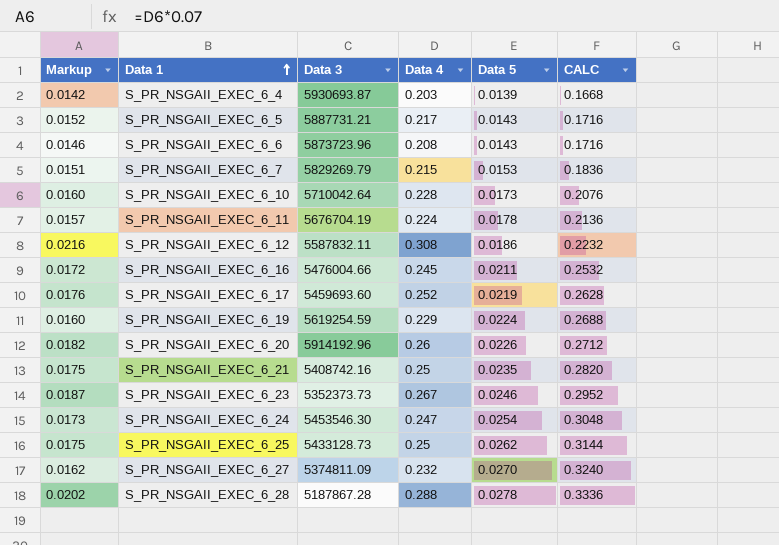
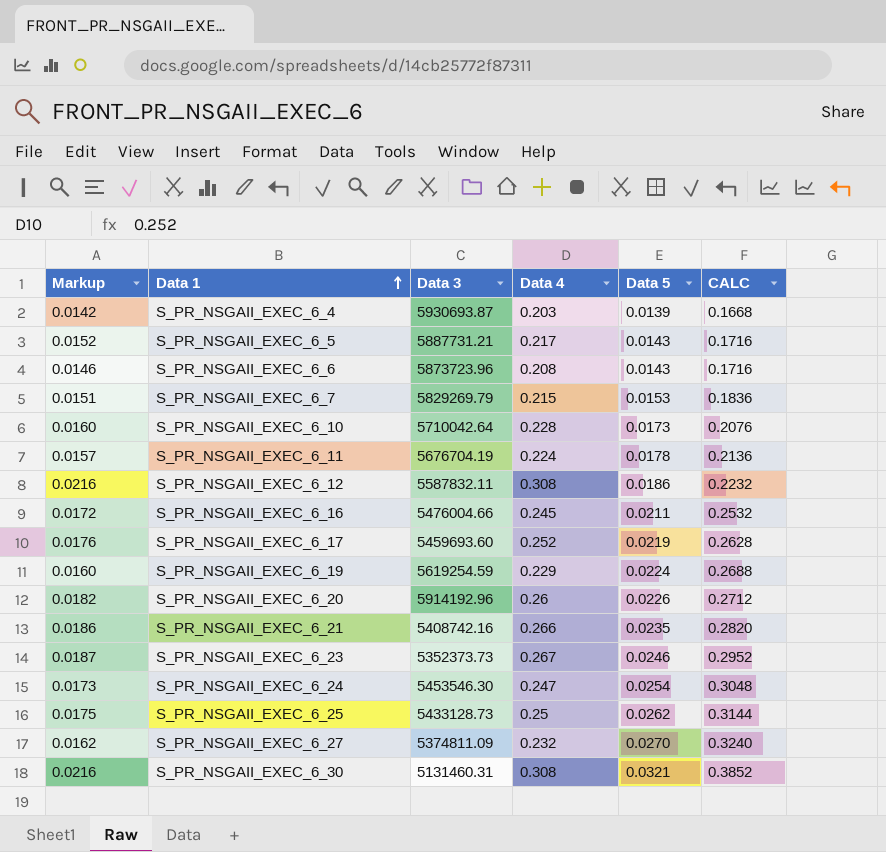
row S_PR_NSGAII_EXEC_6_28: 0.0202 | 5187867.28 | 0.288 | 0.0278 | 0.3336 -> none
S_PR_NSGAII_EXEC_6_21 | Markup: 0.0175 -> 0.0186
S_PR_NSGAII_EXEC_6_21 | Data 4: 0.25 -> 0.266
row S_PR_NSGAII_EXEC_6_30: none -> 0.0216 | 5131460.31 | 0.308 | 0.0321 | 0.3852

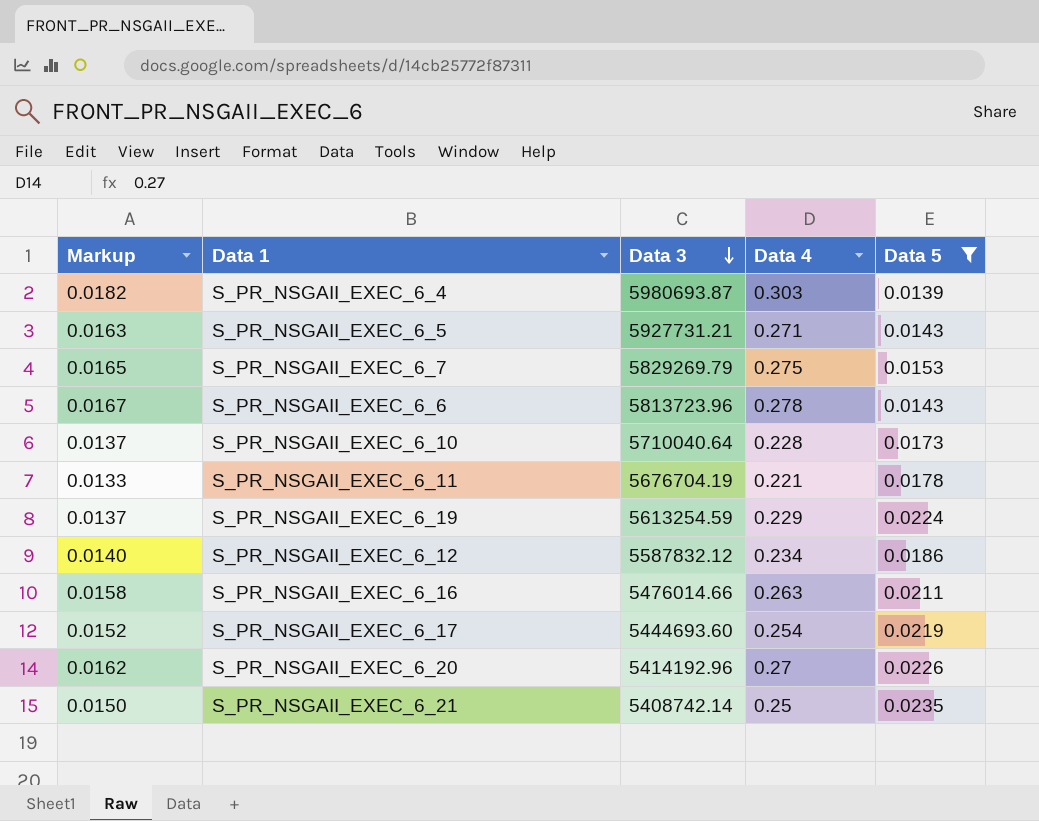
filter: none -> Data 5 <= 0.0235
row order: Data 1 ascending -> Data 3 descending
column CALC | formula: [Data 5] * 12 -> none
column Markup | formula: [Data 4] * 0.07 -> [Data 4] * 0.06
S_PR_NSGAII_EXEC_6_4 | Data 3: 5930693.87 -> 5980693.87
S_PR_NSGAII_EXEC_6_4 | Data 4: 0.203 -> 0.303
S_PR_NSGAII_EXEC_6_5 | Data 3: 5887731.21 -> 5927731.21
S_PR_NSGAII_EXEC_6_5 | Data 4: 0.217 -> 0.271
S_PR_NSGAII_EXEC_6_7 | Data 4: 0.215 -> 0.275
S_PR_NSGAII_EXEC_6_6 | Data 3: 5873723.96 -> 5813723.96
S_PR_NSGAII_EXEC_6_6 | Data 4: 0.208 -> 0.278
S_PR_NSGAII_EXEC_6_10 | Data 3: 5710042.64 -> 5710040.64
S_PR_NSGAII_EXEC_6_11 | Data 4: 0.224 -> 0.221
S_PR_NSGAII_EXEC_6_19 | Data 3: 5619254.59 -> 5613254.59
S_PR_NSGAII_EXEC_6_12 | Data 3: 5587832.11 -> 5587832.12
S_PR_NSGAII_EXEC_6_12 | Data 4: 0.308 -> 0.234
S_PR_NSGAII_EXEC_6_16 | Data 3: 5476004.66 -> 5476014.66
S_PR_NSGAII_EXEC_6_16 | Data 4: 0.245 -> 0.263
S_PR_NSGAII_EXEC_6_17 | Data 3: 5459693.60 -> 5444693.60
S_PR_NSGAII_EXEC_6_17 | Data 4: 0.252 -> 0.254
S_PR_NSGAII_EXEC_6_20 | Data 3: 5914192.96 -> 5414192.96
S_PR_NSGAII_EXEC_6_20 | Data 4: 0.26 -> 0.27
S_PR_NSGAII_EXEC_6_21 | Data 3: 5408742.16 -> 5408742.14
S_PR_NSGAII_EXEC_6_21 | Data 4: 0.266 -> 0.25

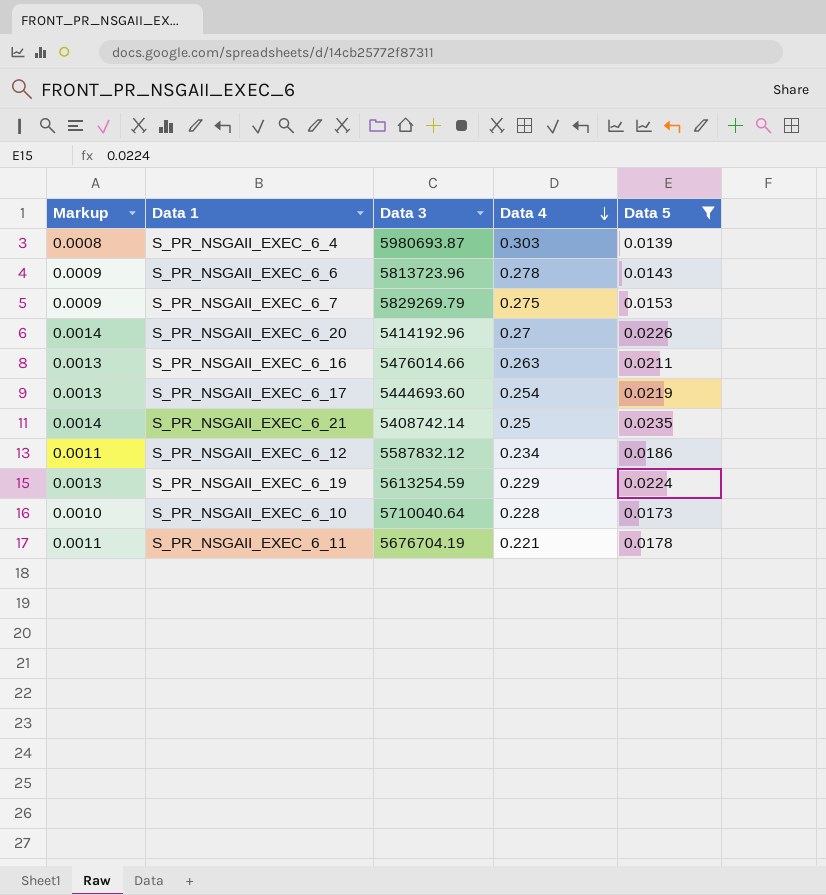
row order: Data 3 descending -> Data 4 descending
column Markup | formula: [Data 4] * 0.06 -> [Data 5] * 0.06
row S_PR_NSGAII_EXEC_6_5: 0.0163 | 5927731.21 | 0.271 | 0.0143 -> none

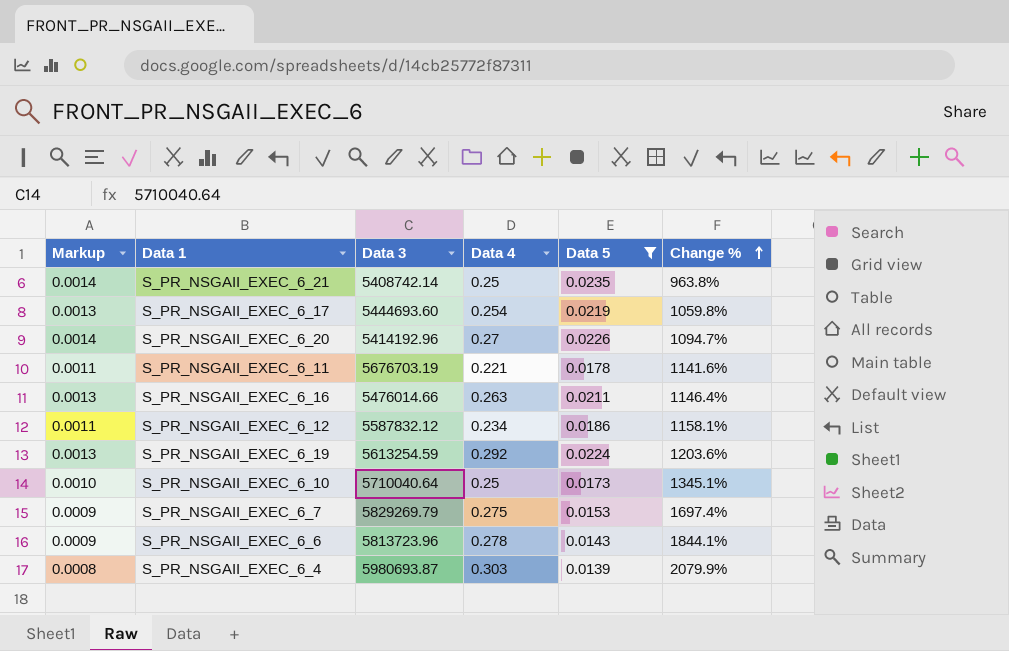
row order: Data 4 descending -> Change % ascending
column Change % | formula: none -> ([Data 4] - [Data 5]) / [Data 5]
S_PR_NSGAII_EXEC_6_11 | Data 3: 5676704.19 -> 5676703.19
S_PR_NSGAII_EXEC_6_19 | Data 4: 0.229 -> 0.292
S_PR_NSGAII_EXEC_6_10 | Data 4: 0.228 -> 0.25

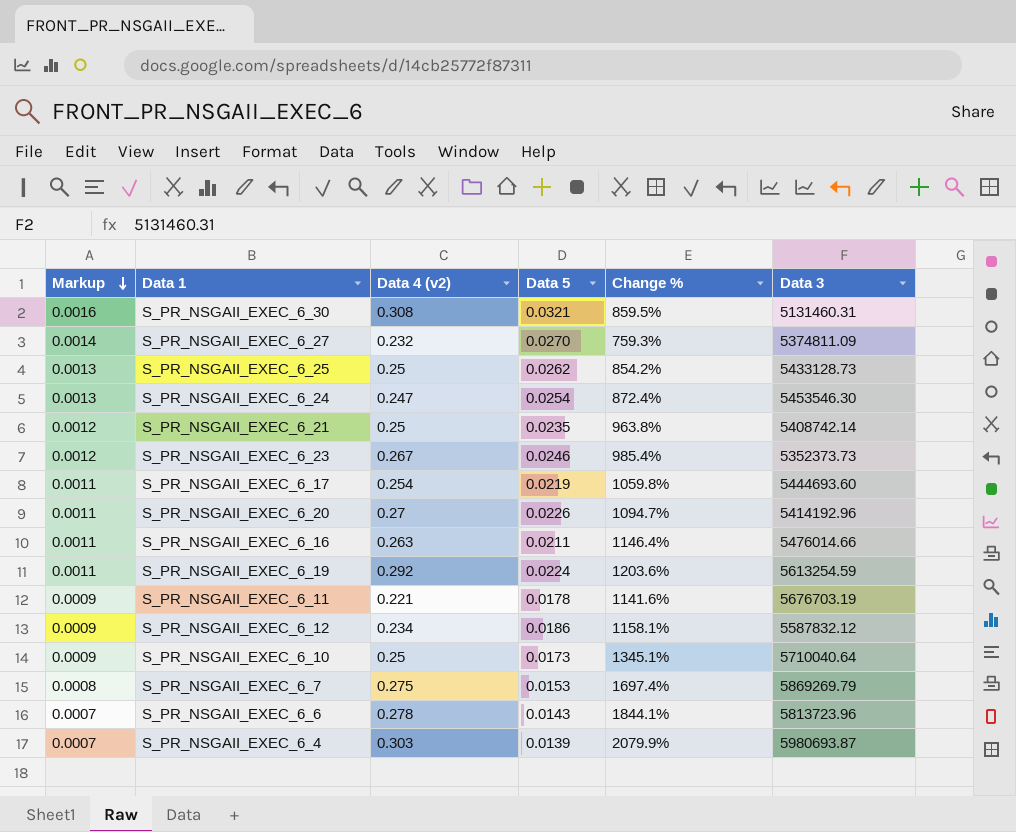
filter: Data 5 <= 0.0235 -> none
row order: Change % ascending -> Markup descending
column Markup | formula: [Data 5] * 0.06 -> [Data 5] * 0.05
column name: Data 4 -> Data 4 (v2)
column Data 3 | position: 3 -> 6
S_PR_NSGAII_EXEC_6_7 | Data 3: 5829269.79 -> 5869269.79

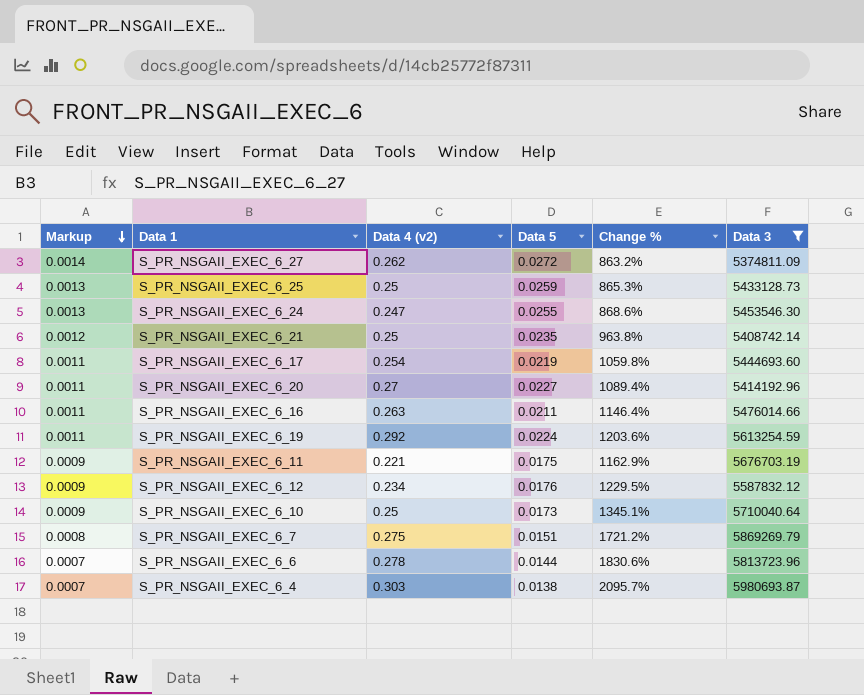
filter: none -> Data 3 >= 5374811.09
S_PR_NSGAII_EXEC_6_27 | Data 4 (v2): 0.232 -> 0.262
S_PR_NSGAII_EXEC_6_27 | Data 5: 0.0270 -> 0.0272
S_PR_NSGAII_EXEC_6_27 | Change %: 759.3% -> 863.2%
S_PR_NSGAII_EXEC_6_25 | Data 5: 0.0262 -> 0.0259
S_PR_NSGAII_EXEC_6_25 | Change %: 854.2% -> 865.3%
S_PR_NSGAII_EXEC_6_24 | Data 5: 0.0254 -> 0.0255
S_PR_NSGAII_EXEC_6_24 | Change %: 872.4% -> 868.6%
S_PR_NSGAII_EXEC_6_20 | Data 5: 0.0226 -> 0.0227
S_PR_NSGAII_EXEC_6_20 | Change %: 1094.7% -> 1089.4%
S_PR_NSGAII_EXEC_6_11 | Data 5: 0.0178 -> 0.0175
S_PR_NSGAII_EXEC_6_11 | Change %: 1141.6% -> 1162.9%
S_PR_NSGAII_EXEC_6_12 | Data 5: 0.0186 -> 0.0176
S_PR_NSGAII_EXEC_6_12 | Change %: 1158.1% -> 1229.5%
S_PR_NSGAII_EXEC_6_7 | Data 5: 0.0153 -> 0.0151
S_PR_NSGAII_EXEC_6_7 | Change %: 1697.4% -> 1721.2%
S_PR_NSGAII_EXEC_6_6 | Data 5: 0.0143 -> 0.0144
S_PR_NSGAII_EXEC_6_6 | Change %: 1844.1% -> 1830.6%
S_PR_NSGAII_EXEC_6_4 | Data 5: 0.0139 -> 0.0138
S_PR_NSGAII_EXEC_6_4 | Change %: 2079.9% -> 2095.7%

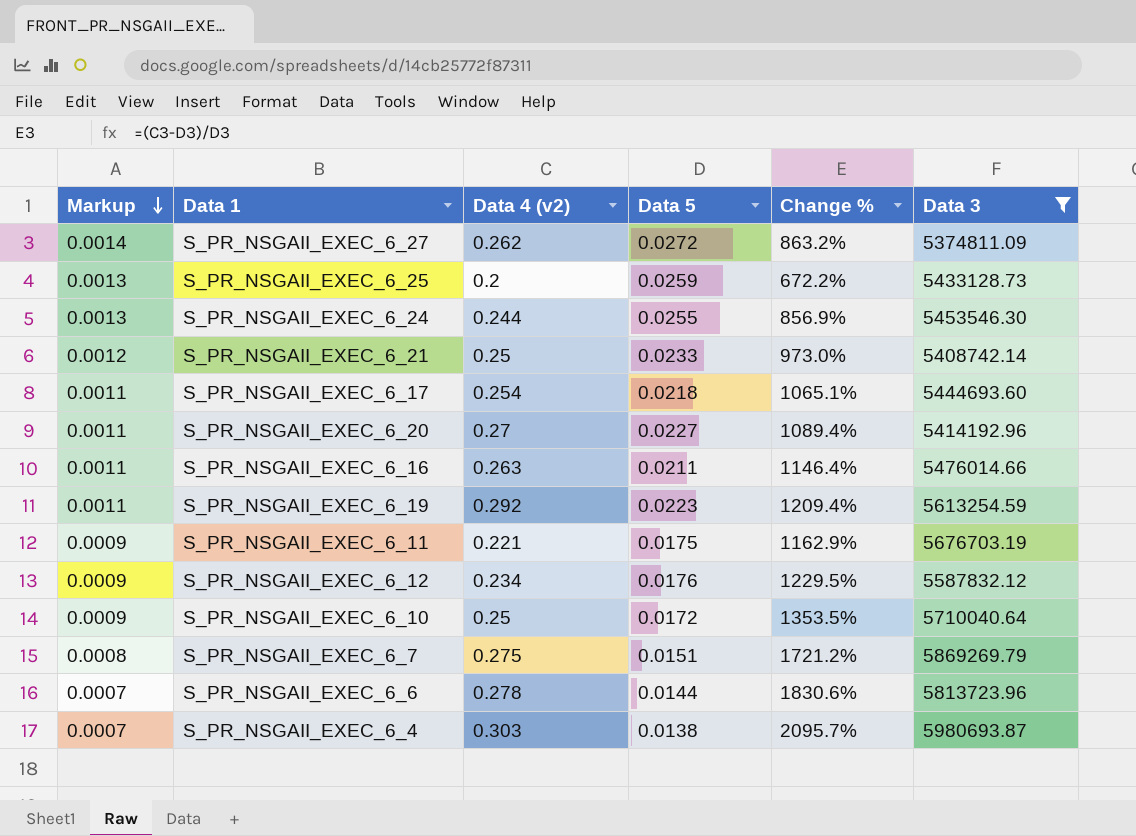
S_PR_NSGAII_EXEC_6_25 | Data 4 (v2): 0.25 -> 0.2
S_PR_NSGAII_EXEC_6_25 | Change %: 865.3% -> 672.2%
S_PR_NSGAII_EXEC_6_24 | Data 4 (v2): 0.247 -> 0.244
S_PR_NSGAII_EXEC_6_24 | Change %: 868.6% -> 856.9%
S_PR_NSGAII_EXEC_6_21 | Data 5: 0.0235 -> 0.0233
S_PR_NSGAII_EXEC_6_21 | Change %: 963.8% -> 973.0%
S_PR_NSGAII_EXEC_6_17 | Data 5: 0.0219 -> 0.0218
S_PR_NSGAII_EXEC_6_17 | Change %: 1059.8% -> 1065.1%
S_PR_NSGAII_EXEC_6_19 | Data 5: 0.0224 -> 0.0223
S_PR_NSGAII_EXEC_6_19 | Change %: 1203.6% -> 1209.4%
S_PR_NSGAII_EXEC_6_10 | Data 5: 0.0173 -> 0.0172
S_PR_NSGAII_EXEC_6_10 | Change %: 1345.1% -> 1353.5%

